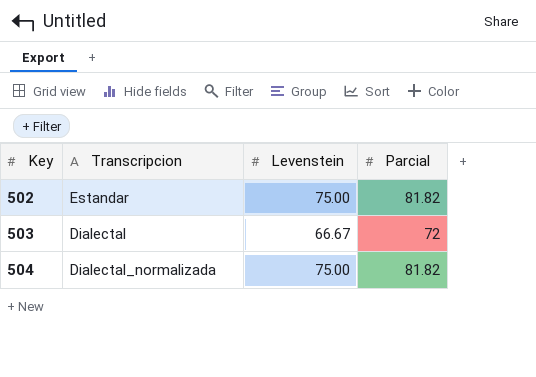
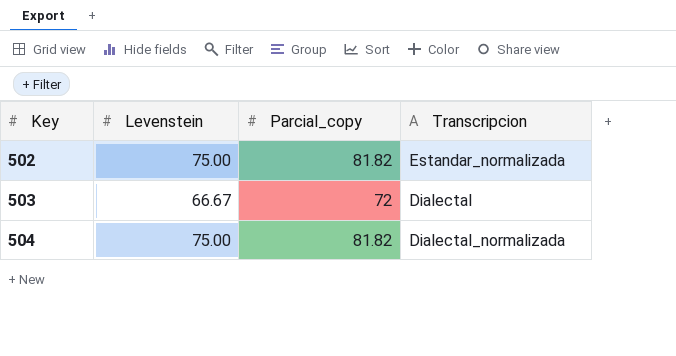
column name: Parcial -> Parcial_copy
column Transcripcion | position: 2 -> 4
502 | Transcripcion: Estandar -> Estandar_normalizada

